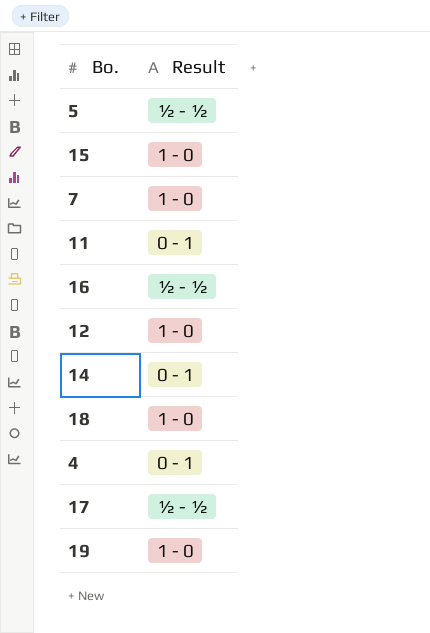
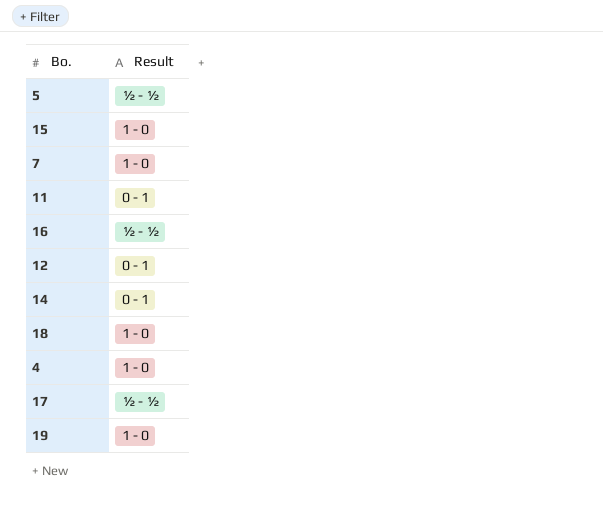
12 | Result: 1 - 0 -> 0 - 1
4 | Result: 0 - 1 -> 1 - 0

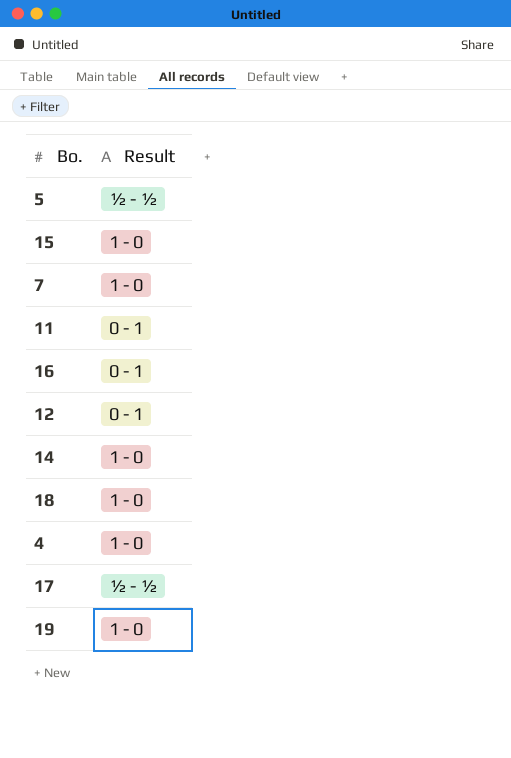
16 | Result: ½ - ½ -> 0 - 1
14 | Result: 0 - 1 -> 1 - 0

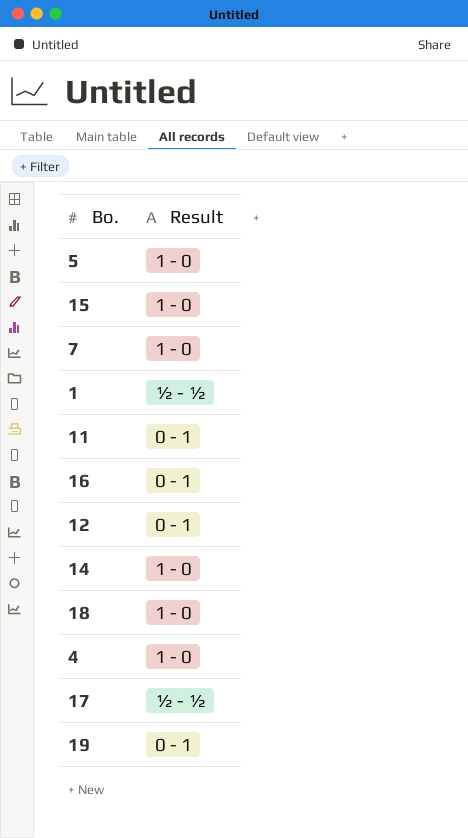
5 | Result: ½ - ½ -> 1 - 0
row 1: none -> ½ - ½
19 | Result: 1 - 0 -> 0 - 1

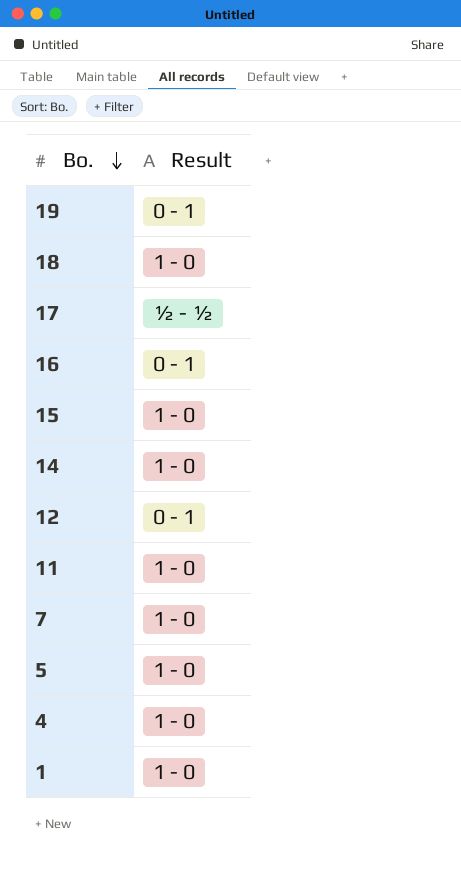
row order: none -> Bo. descending
11 | Result: 0 - 1 -> 1 - 0
1 | Result: ½ - ½ -> 1 - 0

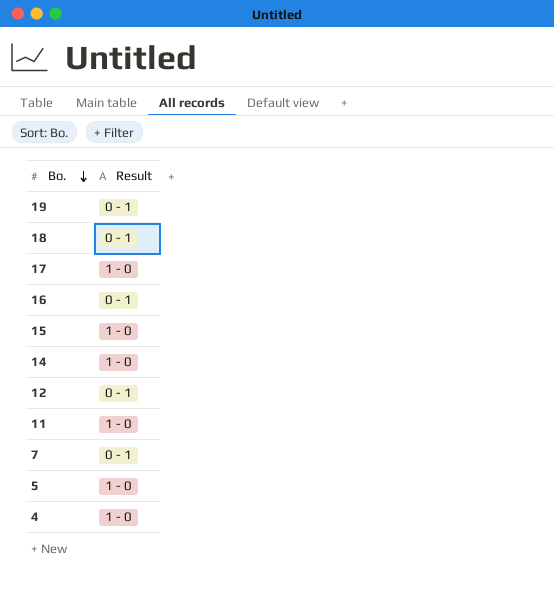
row 1: 1 - 0 -> none
18 | Result: 1 - 0 -> 0 - 1
17 | Result: ½ - ½ -> 1 - 0
7 | Result: 1 - 0 -> 0 - 1

